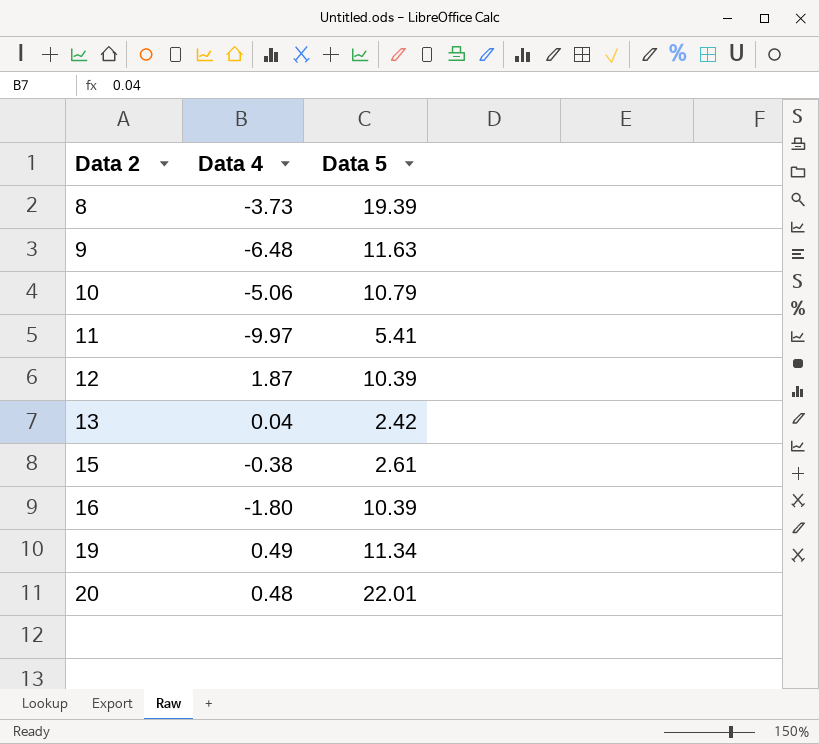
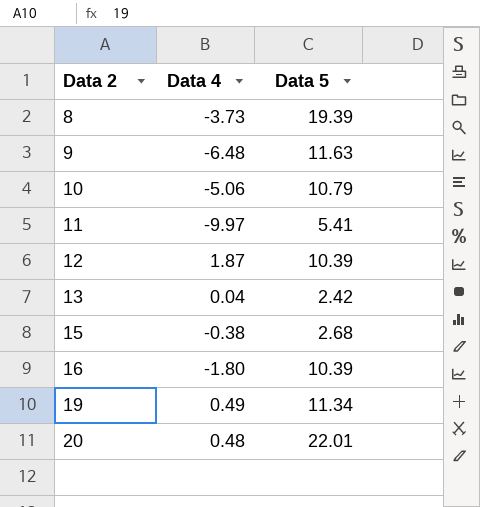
15 | Data 5: 2.61 -> 2.68

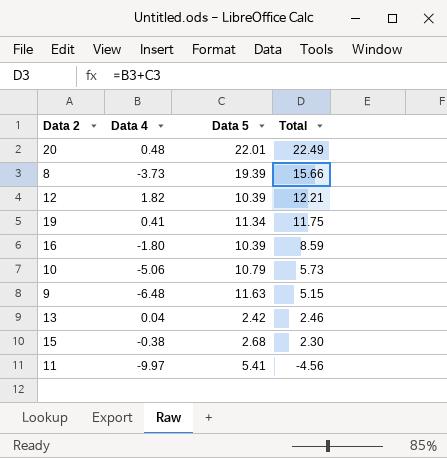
row order: Data 2 ascending -> Total descending
column Total | formula: none -> [Data 4] + [Data 5]
12 | Data 4: 1.87 -> 1.82
19 | Data 4: 0.49 -> 0.41

